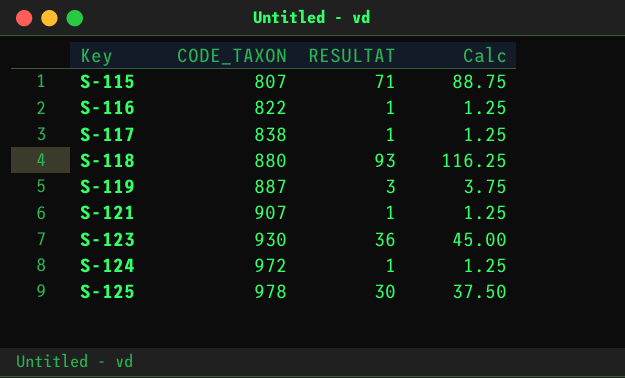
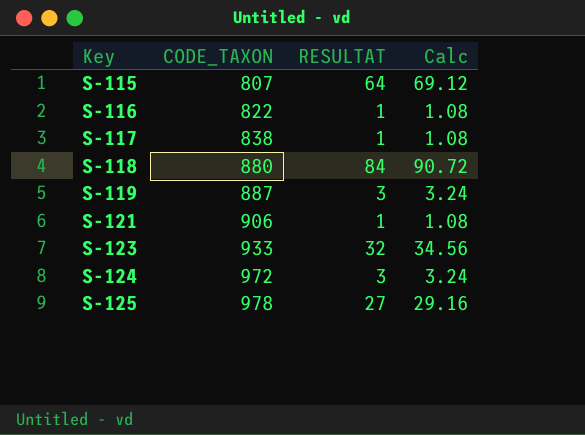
column Calc | formula: [RESULTAT] * 1.25 -> [RESULTAT] * 1.08
S-115 | RESULTAT: 71 -> 64
S-118 | RESULTAT: 93 -> 84
S-121 | CODE_TAXON: 907 -> 906
S-123 | CODE_TAXON: 930 -> 933
S-123 | RESULTAT: 36 -> 32
S-124 | RESULTAT: 1 -> 3
S-125 | RESULTAT: 30 -> 27

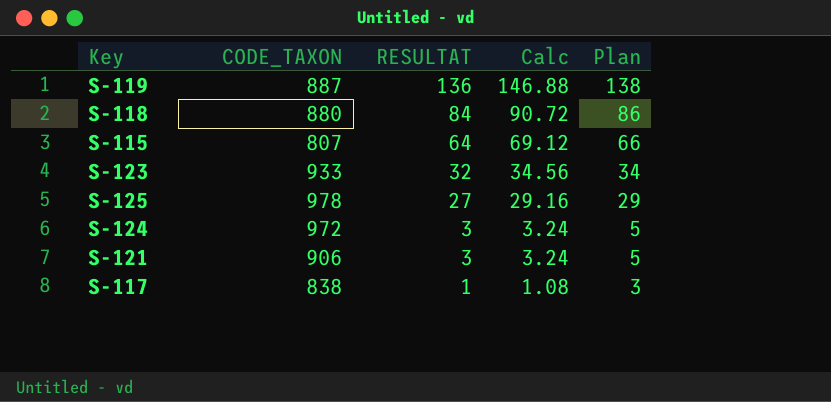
row order: Key ascending -> RESULTAT descending
column Plan | formula: none -> [RESULTAT] + 2
row S-116: 822 | 1 | 1.08 -> none
S-119 | RESULTAT: 3 -> 136
S-119 | Calc: 3.24 -> 146.88
S-121 | RESULTAT: 1 -> 3
S-121 | Calc: 1.08 -> 3.24

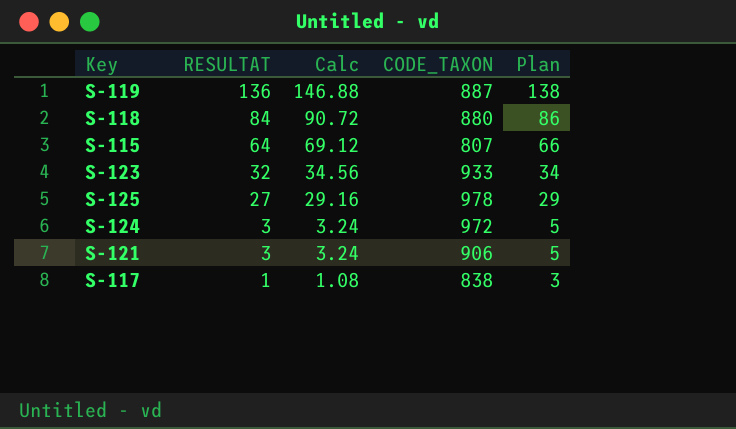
column CODE_TAXON | position: 2 -> 4

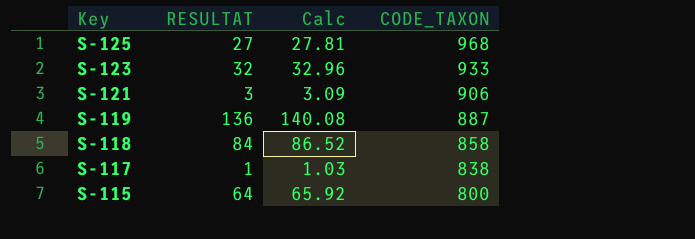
row order: RESULTAT descending -> Key descending
column Plan | formula: [RESULTAT] + 2 -> none
column Calc | formula: [RESULTAT] * 1.08 -> [RESULTAT] * 1.03
row S-124: 3 | 3.24 | 972 | 5 -> none
S-125 | CODE_TAXON: 978 -> 968
S-118 | CODE_TAXON: 880 -> 858
S-115 | CODE_TAXON: 807 -> 800

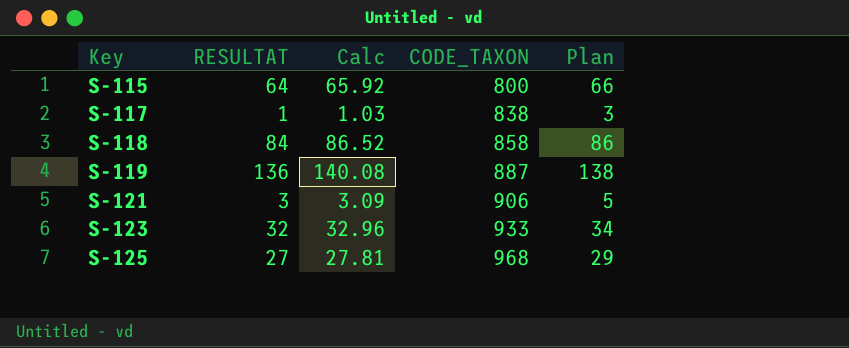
row order: Key descending -> Key ascending
column Plan | formula: none -> [RESULTAT] + 2

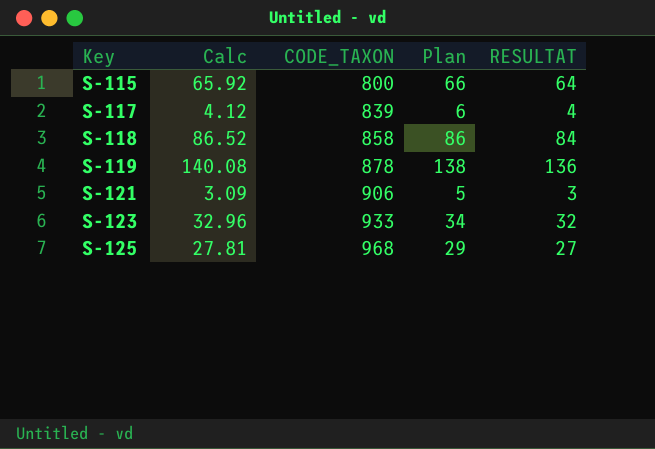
column RESULTAT | position: 2 -> 5
S-117 | Calc: 1.03 -> 4.12
S-117 | CODE_TAXON: 838 -> 839
S-117 | Plan: 3 -> 6
S-117 | RESULTAT: 1 -> 4
S-119 | CODE_TAXON: 887 -> 878

